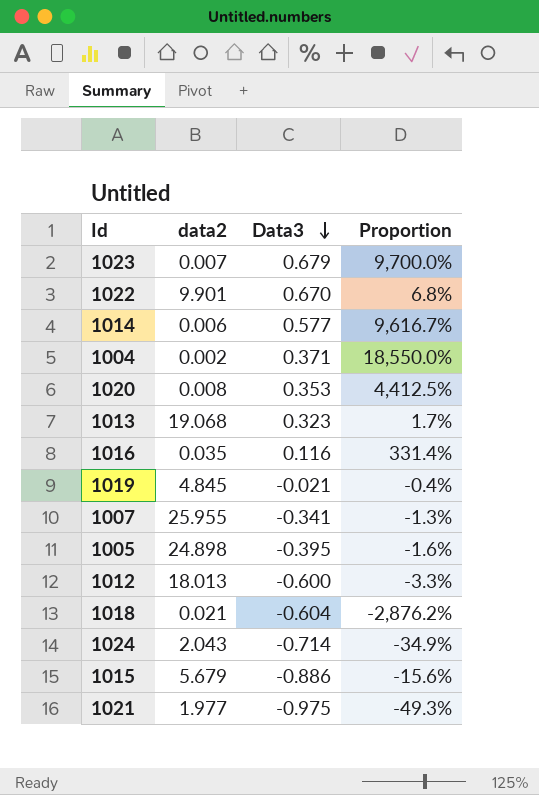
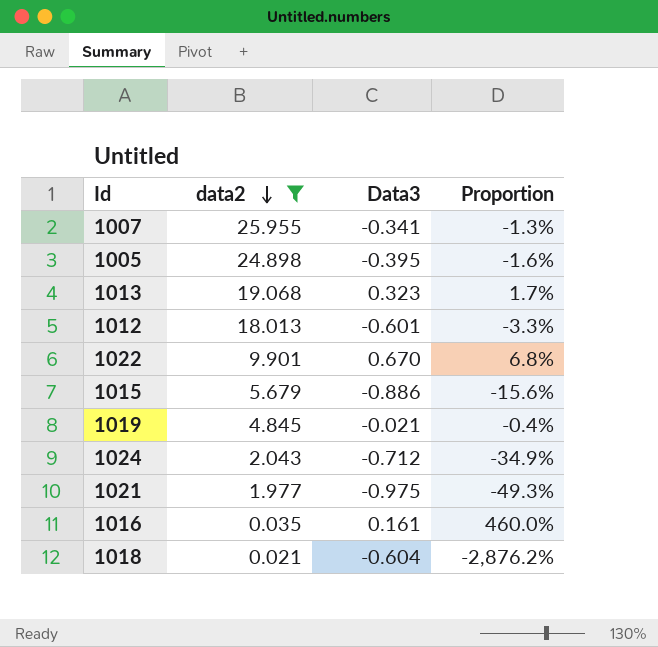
filter: none -> data2 >= 0.021
row order: Data3 descending -> data2 descending
1012 | Data3: -0.600 -> -0.601
1024 | Data3: -0.714 -> -0.712
1016 | Data3: 0.116 -> 0.161
1016 | Proportion: 331.4% -> 460.0%

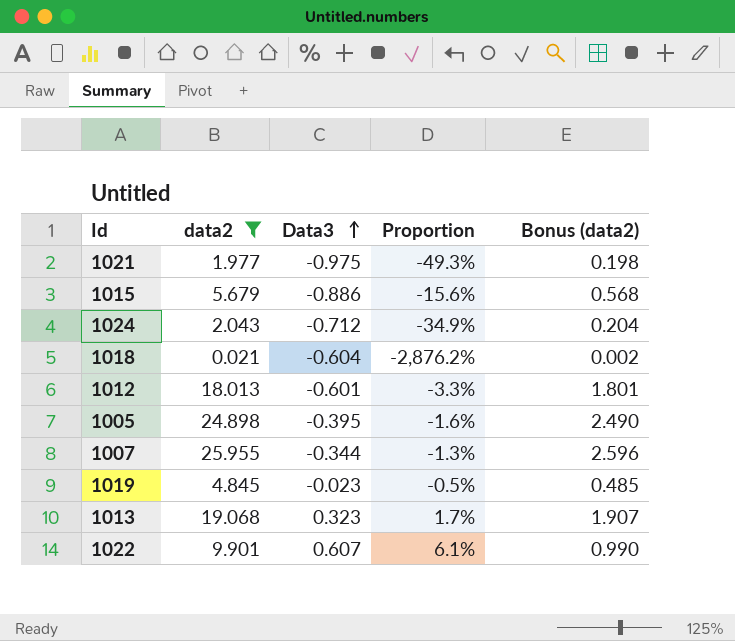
row order: data2 descending -> Data3 ascending
column Bonus (data2) | formula: none -> [data2] * 0.1
row 1016: 0.035 | 0.161 | 460.0% -> none
1007 | Data3: -0.341 -> -0.344
1019 | Data3: -0.021 -> -0.023
1019 | Proportion: -0.4% -> -0.5%
1022 | Data3: 0.670 -> 0.607
1022 | Proportion: 6.8% -> 6.1%

